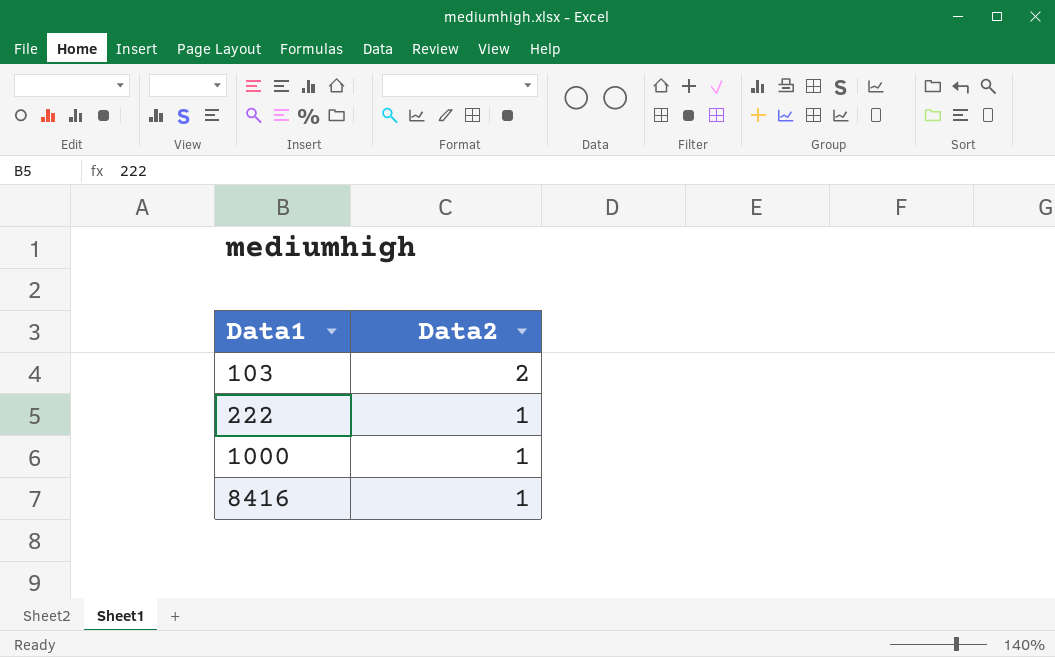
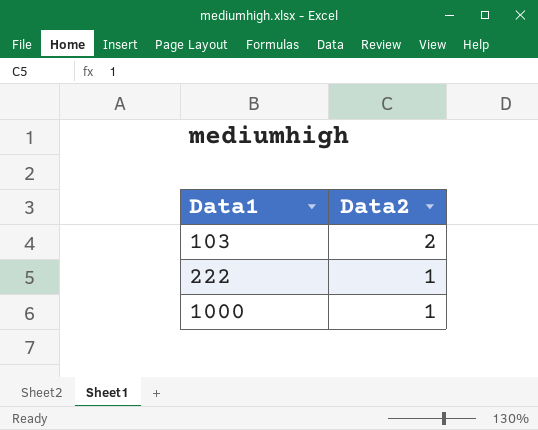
row 8416: 1 -> none

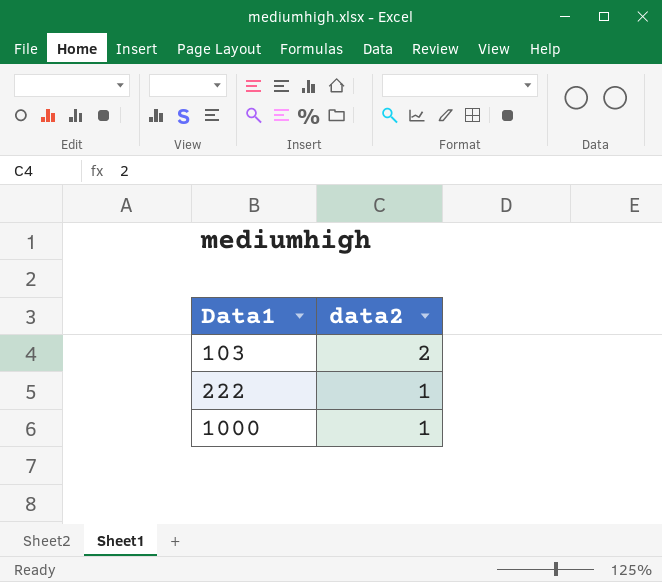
column name: Data2 -> data2

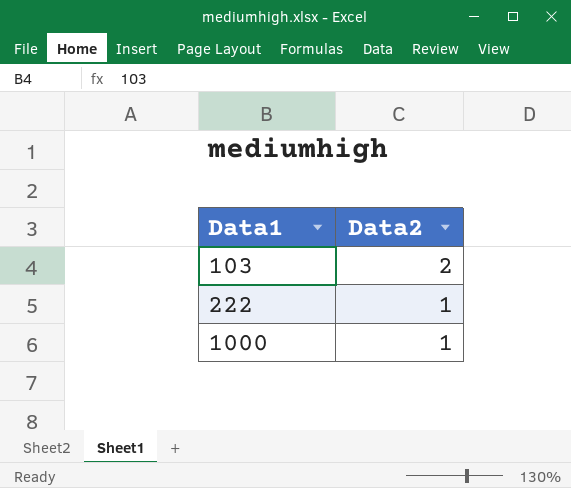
column name: data2 -> Data2

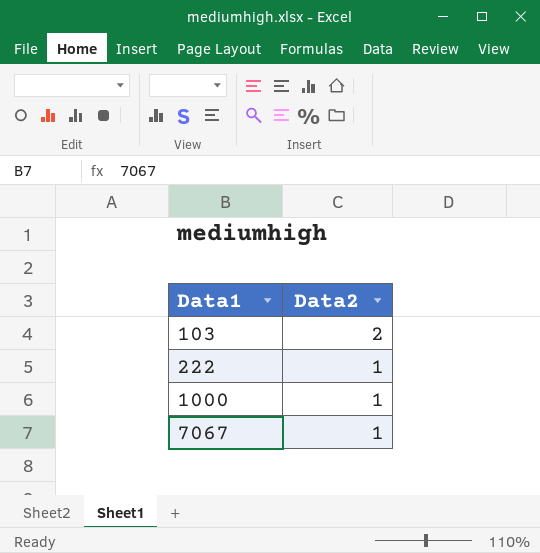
row 7067: none -> 1

